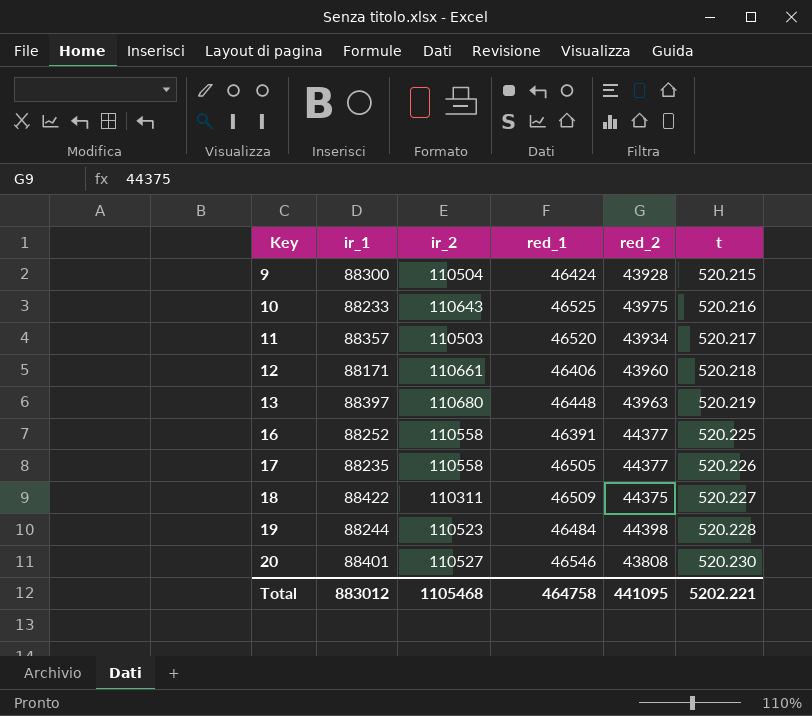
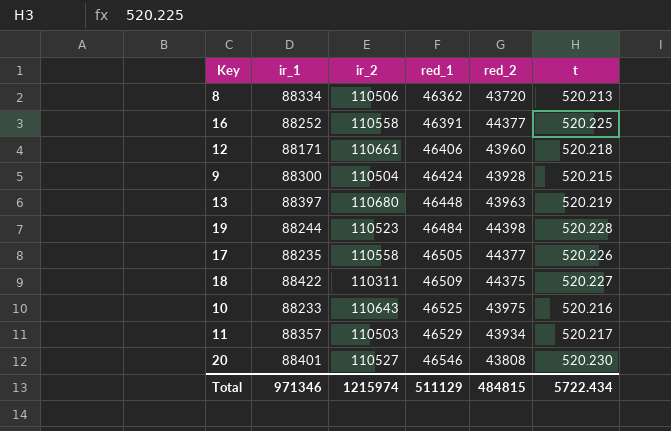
row order: Key ascending -> red_1 ascending
row 8: none -> 88334 | 110506 | 46362 | 43720 | 520.213
11 | red_1: 46520 -> 46529
Total | ir_1: 883012 -> 971346
Total | ir_2: 1105468 -> 1215974
Total | red_1: 464758 -> 511129
Total | red_2: 441095 -> 484815
Total | t: 5202.221 -> 5722.434

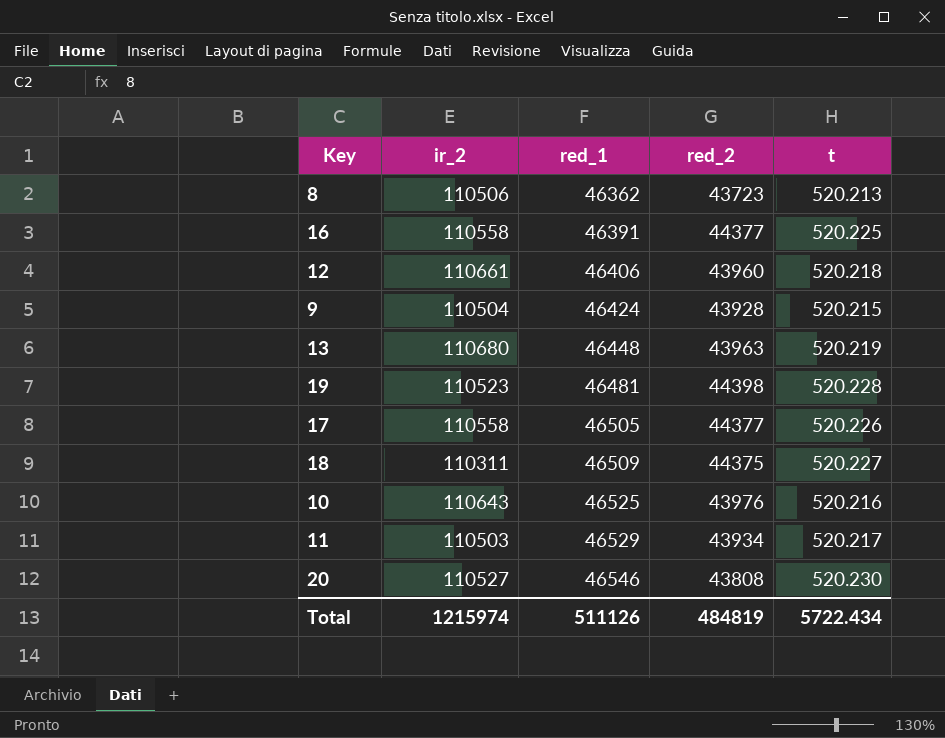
column ir_1 | position: 2 -> none
8 | red_2: 43720 -> 43723
19 | red_1: 46484 -> 46481
10 | red_2: 43975 -> 43976
Total | red_1: 511129 -> 511126
Total | red_2: 484815 -> 484819

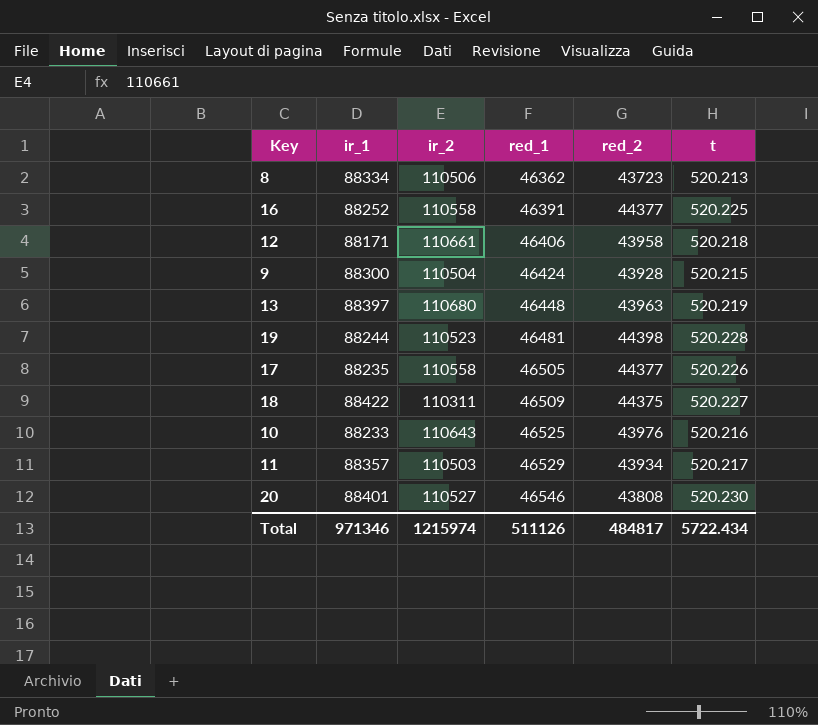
column ir_1 | position: none -> 2
12 | red_2: 43960 -> 43958
Total | red_2: 484819 -> 484817

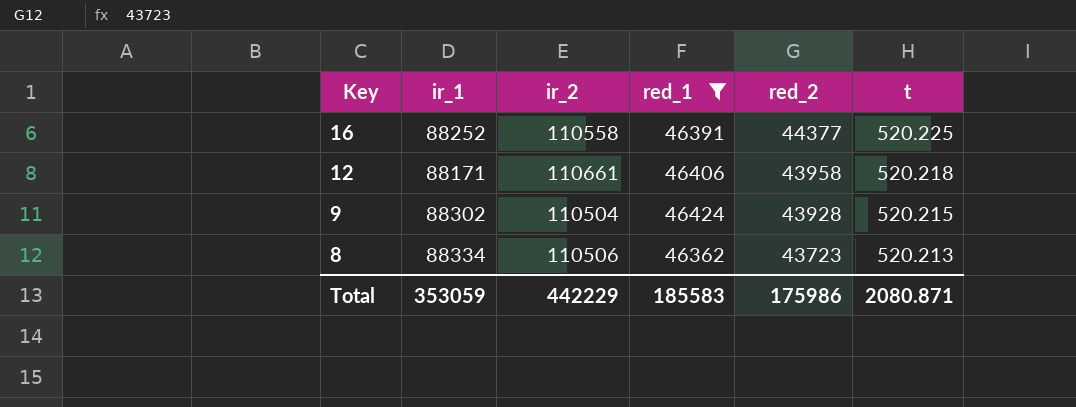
filter: none -> red_1 <= 46424
row order: red_1 ascending -> Key descending
9 | ir_1: 88300 -> 88302
Total | ir_1: 971346 -> 353059
Total | ir_2: 1215974 -> 442229
Total | red_1: 511126 -> 185583
Total | red_2: 484817 -> 175986
Total | t: 5722.434 -> 2080.871

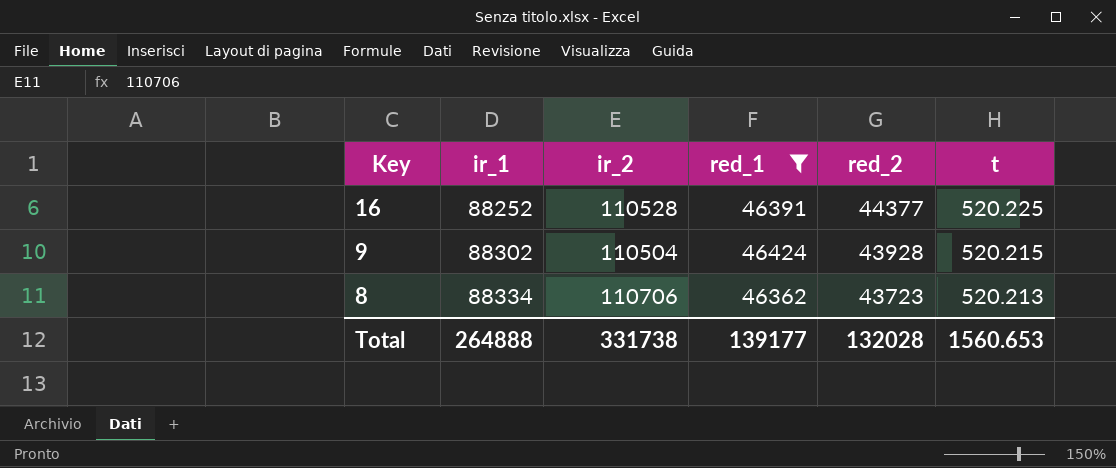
row 12: 88171 | 110661 | 46406 | 43958 | 520.218 -> none
16 | ir_2: 110558 -> 110528
8 | ir_2: 110506 -> 110706
Total | ir_1: 353059 -> 264888
Total | ir_2: 442229 -> 331738
Total | red_1: 185583 -> 139177
Total | red_2: 175986 -> 132028
Total | t: 2080.871 -> 1560.653

